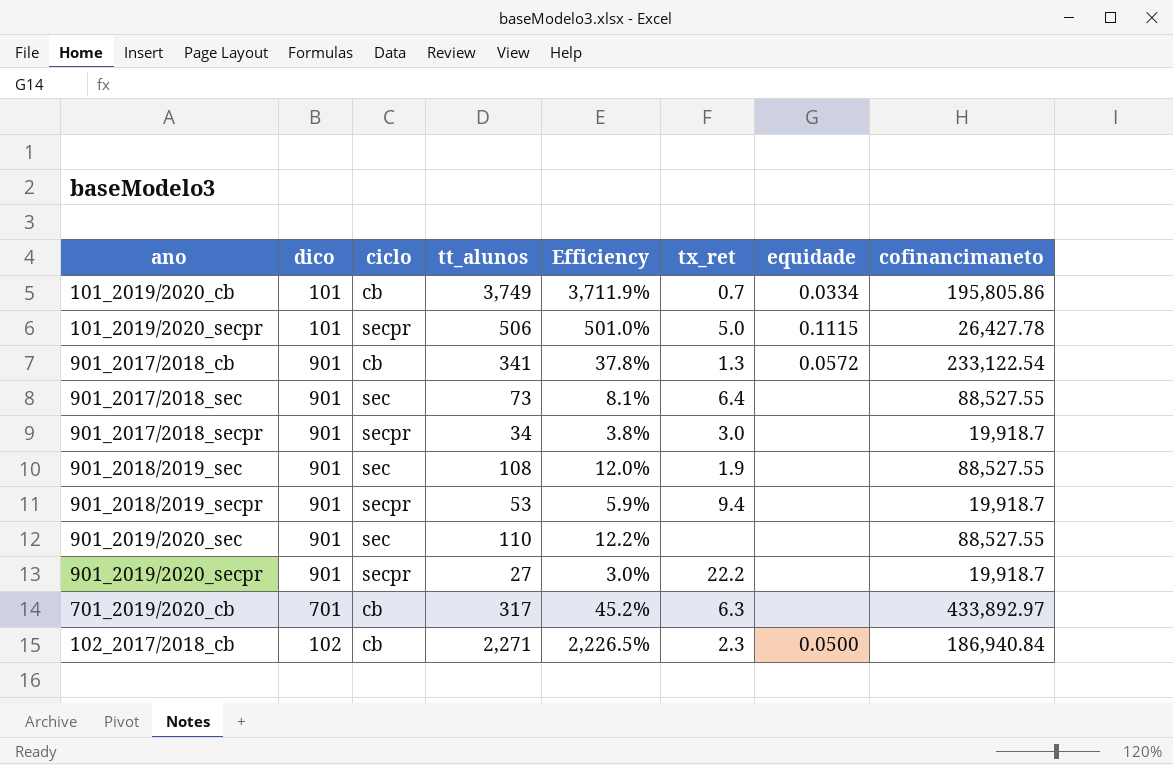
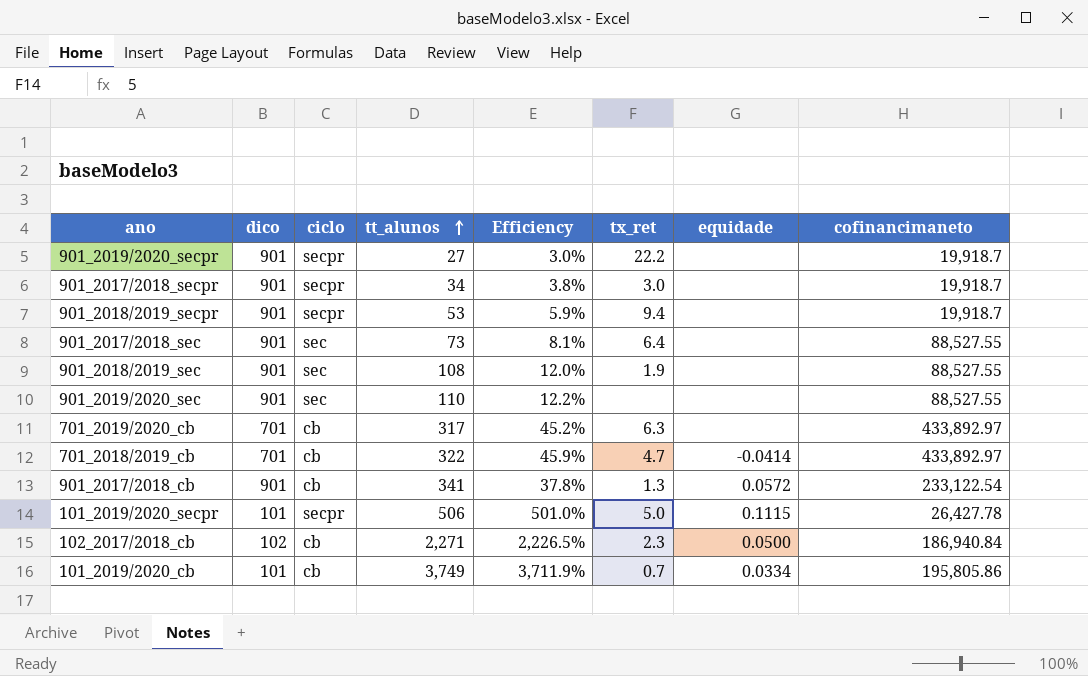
row order: none -> tt_alunos ascending
row 701_2018/2019_cb: none -> 701 | cb | 322 | 45.9% | 4.7 | -0.0414 | 433,892.97

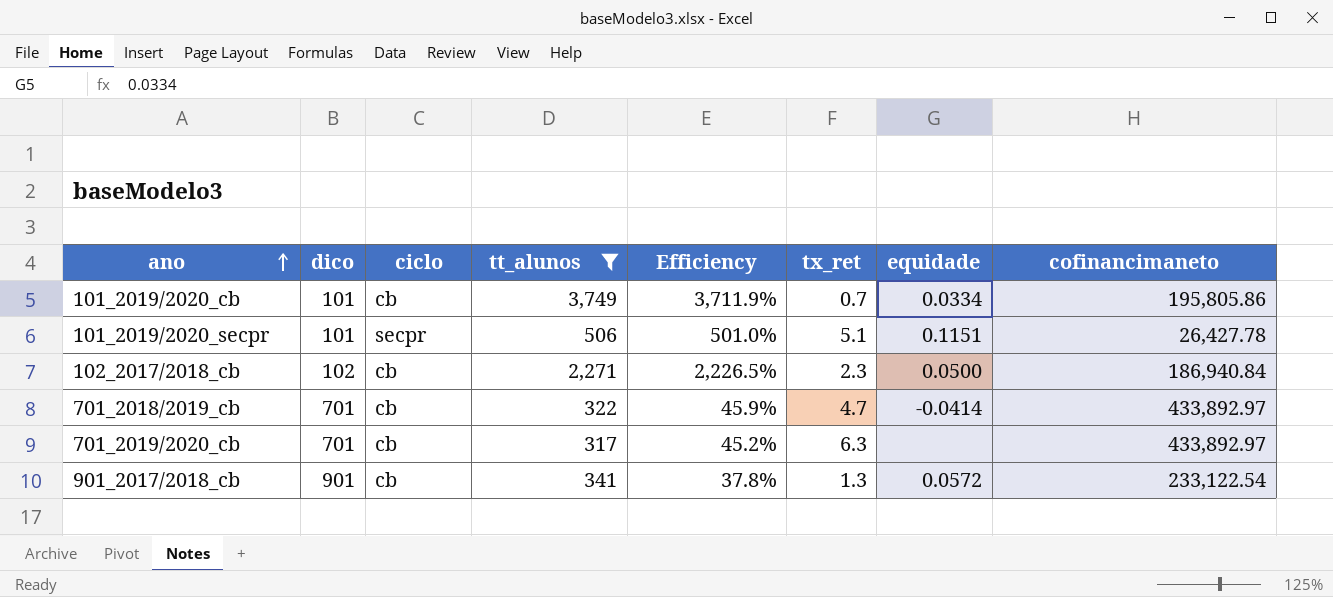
filter: none -> tt_alunos >= 317
row order: tt_alunos ascending -> ano ascending
101_2019/2020_secpr | tx_ret: 5.0 -> 5.1
101_2019/2020_secpr | equidade: 0.1115 -> 0.1151

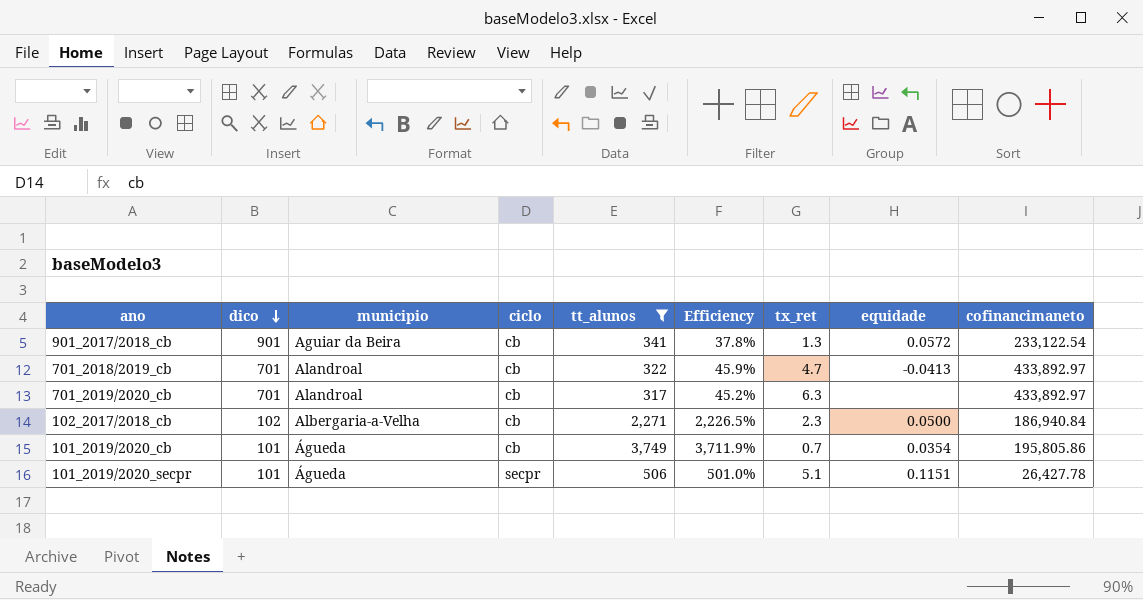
row order: ano ascending -> dico descending
column municipio | position: none -> 3
701_2018/2019_cb | equidade: -0.0414 -> -0.0413
101_2019/2020_cb | equidade: 0.0334 -> 0.0354

